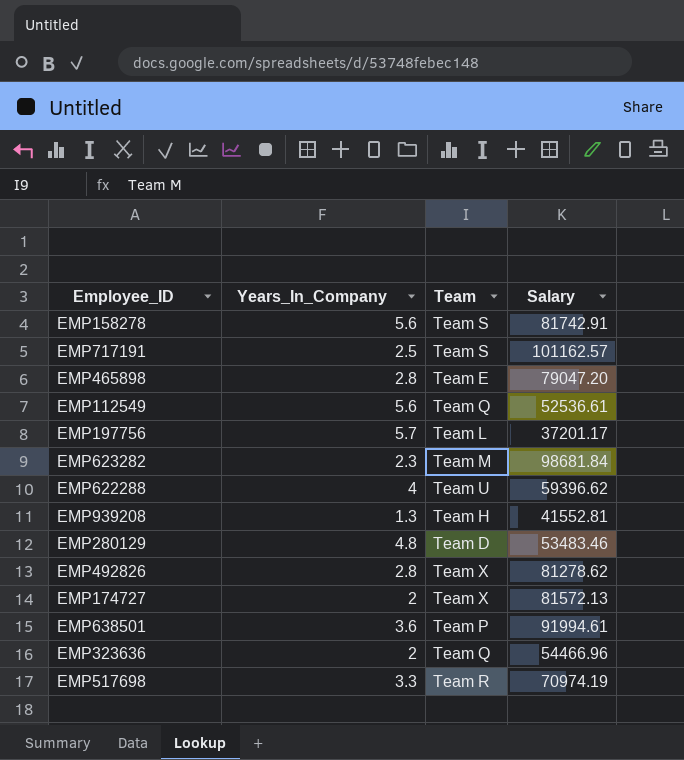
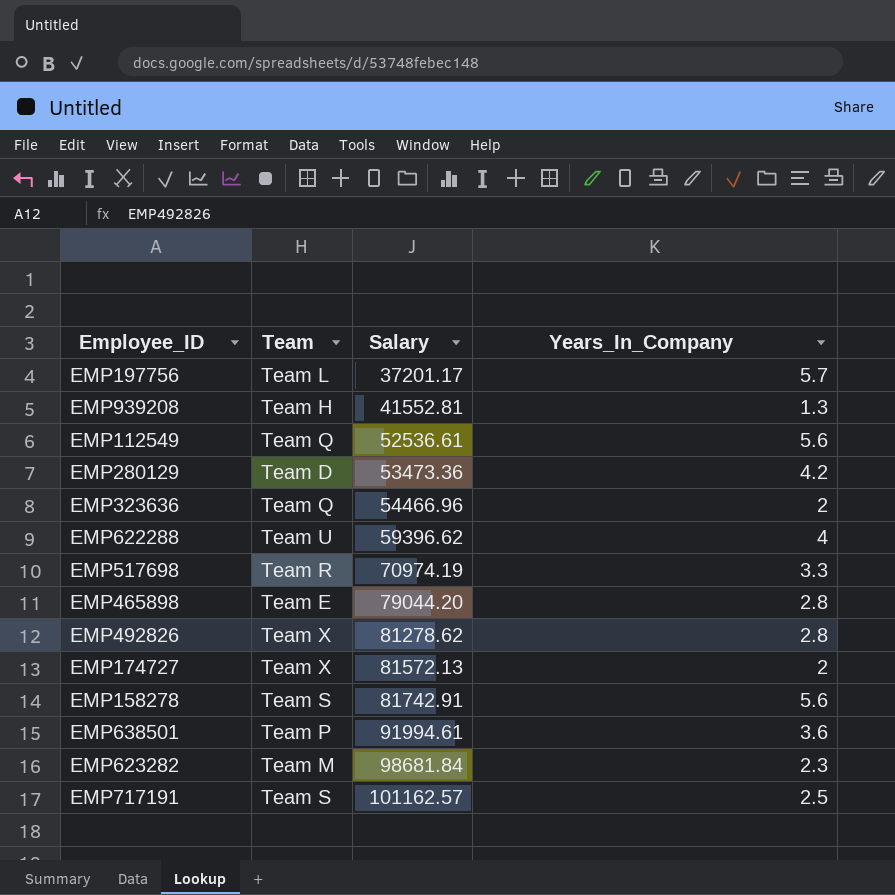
row order: none -> Salary ascending
column Years_In_Company | position: 2 -> 4
EMP280129 | Salary: 53483.46 -> 53473.36
EMP280129 | Years_In_Company: 4.8 -> 4.2
EMP465898 | Salary: 79047.20 -> 79044.20

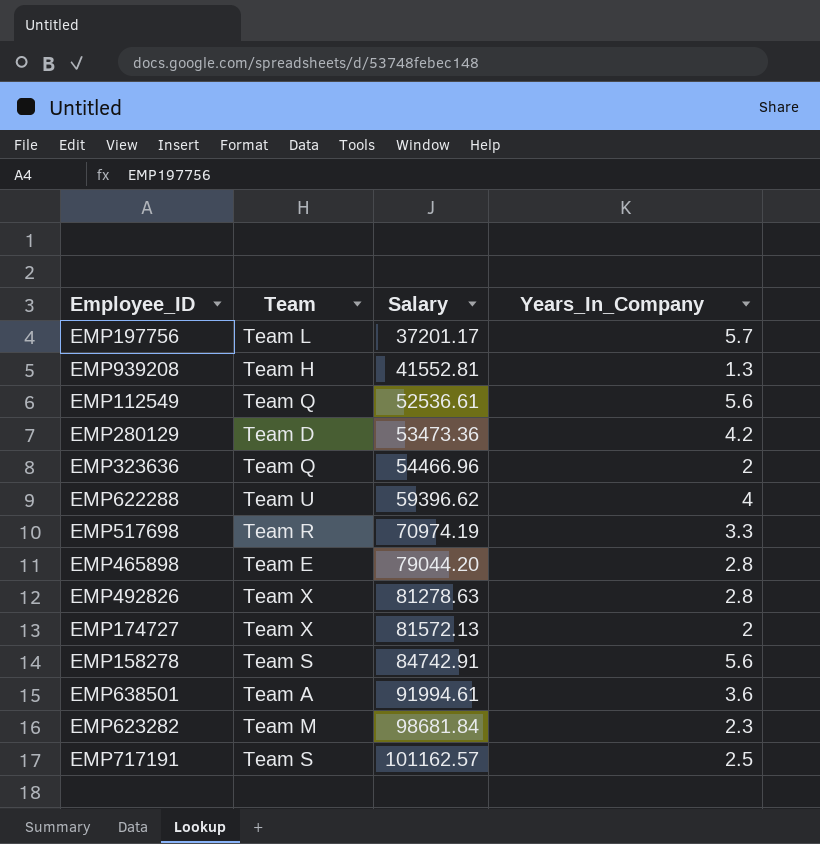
EMP492826 | Salary: 81278.62 -> 81278.63
EMP158278 | Salary: 81742.91 -> 84742.91
EMP638501 | Team: Team P -> Team A

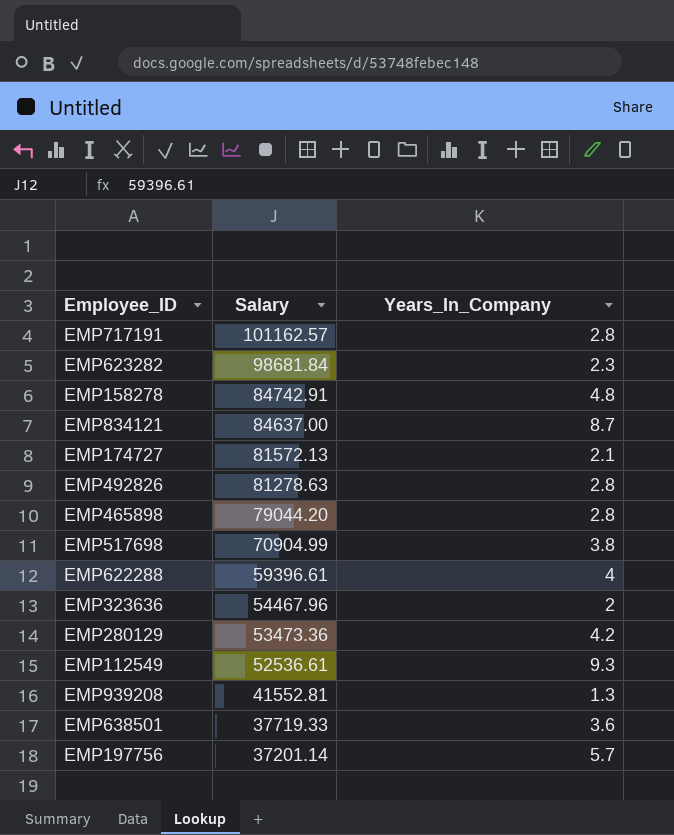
row order: Salary ascending -> Salary descending
column Team | position: 2 -> none
EMP717191 | Years_In_Company: 2.5 -> 2.8
EMP158278 | Years_In_Company: 5.6 -> 4.8
row EMP834121: none -> 84637.00 | 8.7
EMP174727 | Years_In_Company: 2 -> 2.1
EMP517698 | Salary: 70974.19 -> 70904.99
EMP517698 | Years_In_Company: 3.3 -> 3.8
EMP622288 | Salary: 59396.62 -> 59396.61
EMP323636 | Salary: 54466.96 -> 54467.96
EMP112549 | Years_In_Company: 5.6 -> 9.3
EMP638501 | Salary: 91994.61 -> 37719.33
EMP197756 | Salary: 37201.17 -> 37201.14

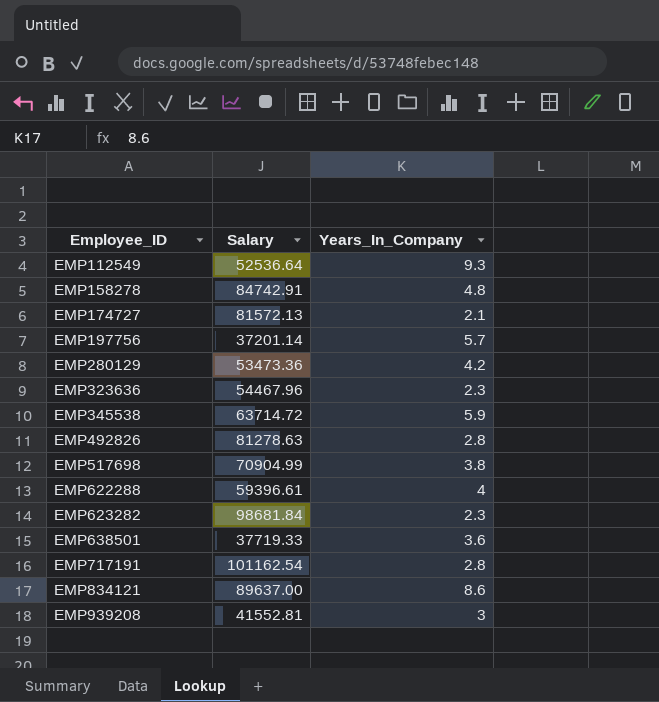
row order: Salary descending -> Employee_ID ascending
row EMP465898: 79044.20 | 2.8 -> none
EMP112549 | Salary: 52536.61 -> 52536.64
EMP323636 | Years_In_Company: 2 -> 2.3
row EMP345538: none -> 63714.72 | 5.9
EMP717191 | Salary: 101162.57 -> 101162.54
EMP834121 | Salary: 84637.00 -> 89637.00
EMP834121 | Years_In_Company: 8.7 -> 8.6
EMP939208 | Years_In_Company: 1.3 -> 3

